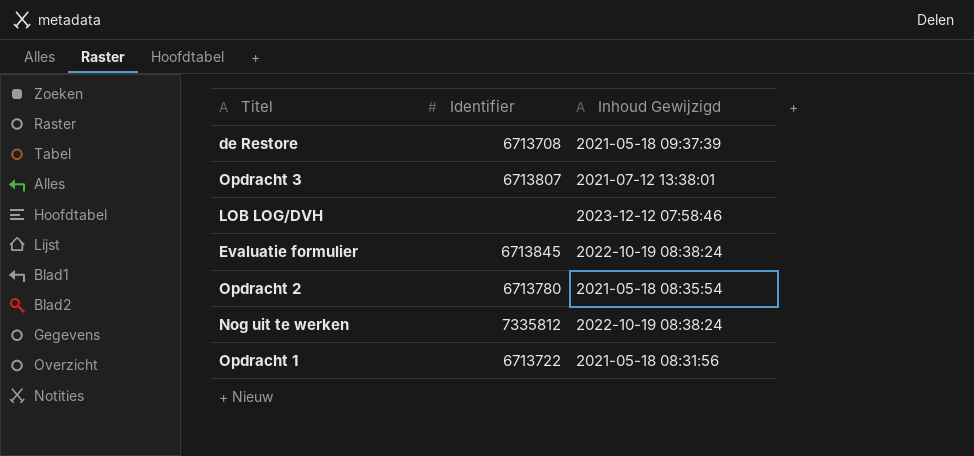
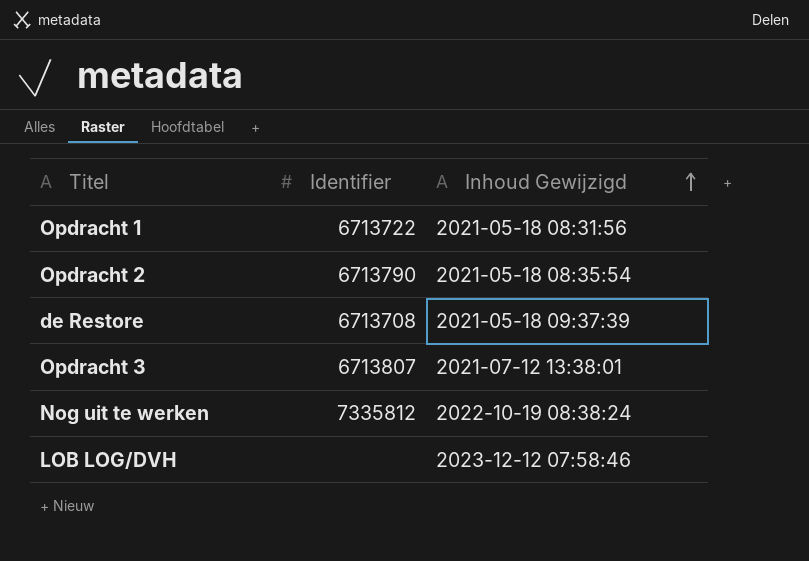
row order: none -> Inhoud Gewijzigd ascending
row Evaluatie formulier: 6713845 | 2022-10-19 08:38:24 -> none
Opdracht 2 | Identifier: 6713780 -> 6713790

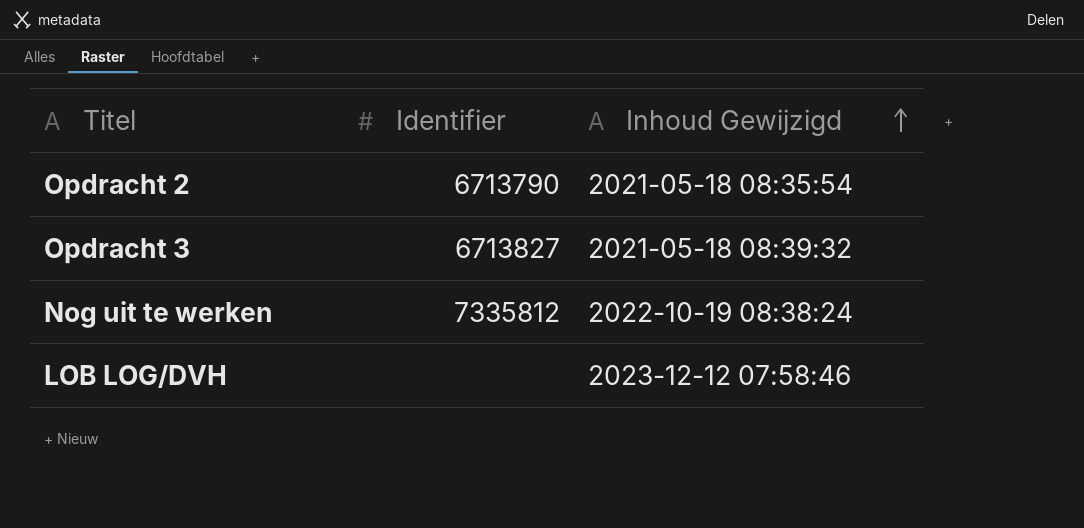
row Opdracht 1: 6713722 | 2021-05-18 08:31:56 -> none
row de Restore: 6713708 | 2021-05-18 09:37:39 -> none
Opdracht 3 | Identifier: 6713807 -> 6713827
Opdracht 3 | Inhoud Gewijzigd: 2021-07-12 13:38:01 -> 2021-05-18 08:39:32

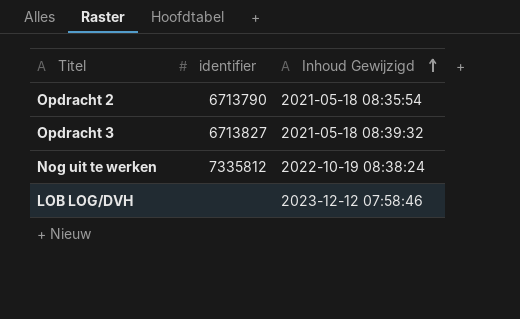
column name: Identifier -> identifier

